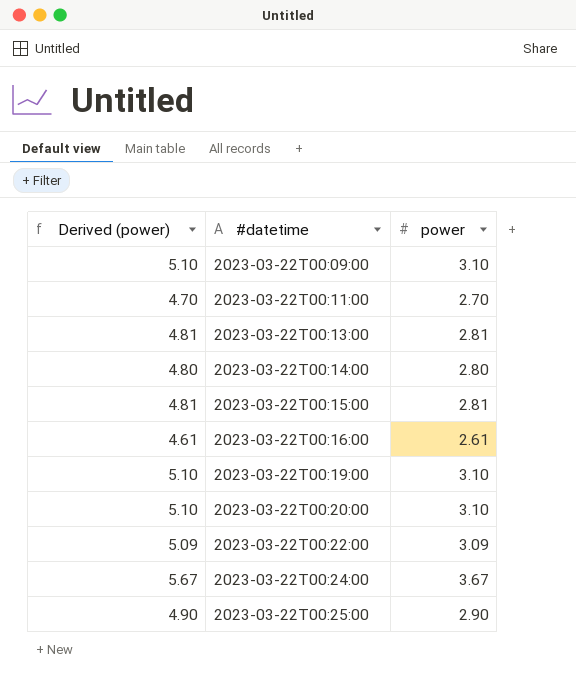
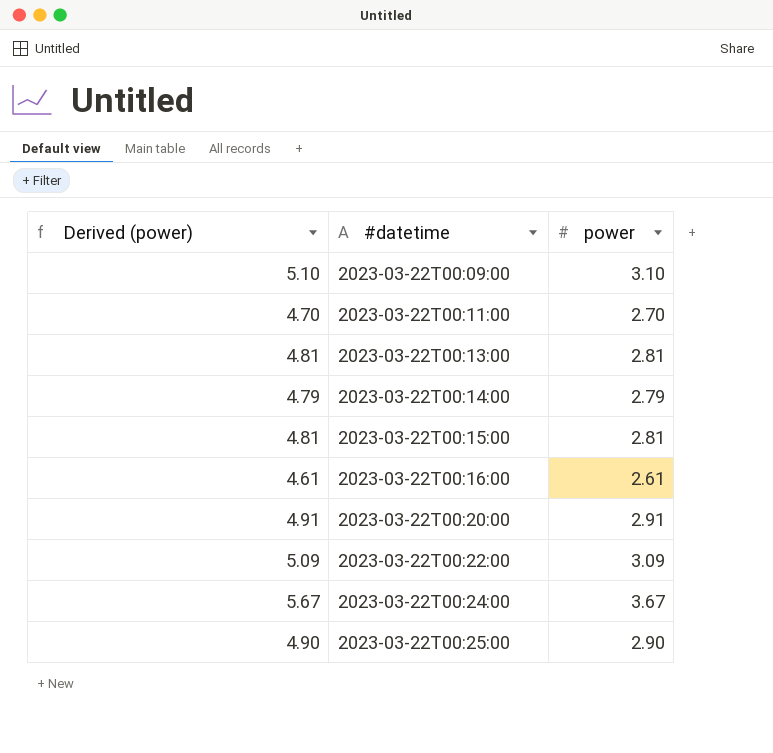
row 2023-03-22T00:19:00: 5.10 | 3.10 -> none
2023-03-22T00:14:00 | Derived (power): 4.80 -> 4.79
2023-03-22T00:14:00 | power: 2.80 -> 2.79
2023-03-22T00:20:00 | Derived (power): 5.10 -> 4.91
2023-03-22T00:20:00 | power: 3.10 -> 2.91

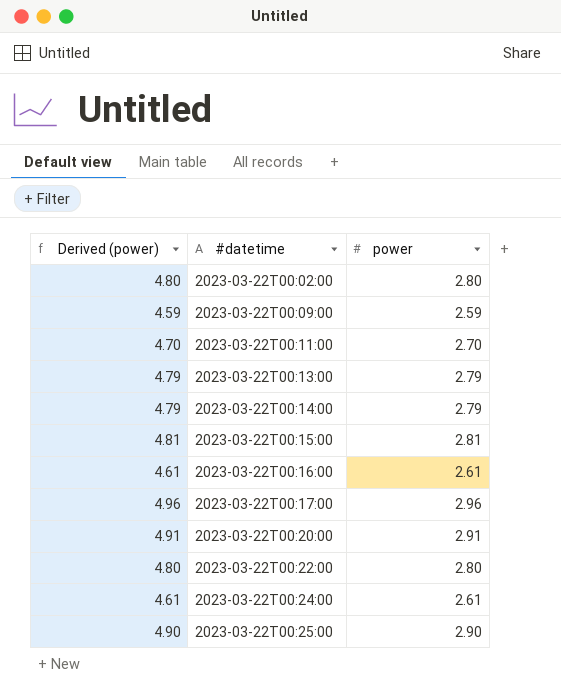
row 2023-03-22T00:02:00: none -> 4.80 | 2.80
2023-03-22T00:09:00 | Derived (power): 5.10 -> 4.59
2023-03-22T00:09:00 | power: 3.10 -> 2.59
2023-03-22T00:13:00 | Derived (power): 4.81 -> 4.79
2023-03-22T00:13:00 | power: 2.81 -> 2.79
row 2023-03-22T00:17:00: none -> 4.96 | 2.96
2023-03-22T00:22:00 | Derived (power): 5.09 -> 4.80
2023-03-22T00:22:00 | power: 3.09 -> 2.80
2023-03-22T00:24:00 | Derived (power): 5.67 -> 4.61
2023-03-22T00:24:00 | power: 3.67 -> 2.61

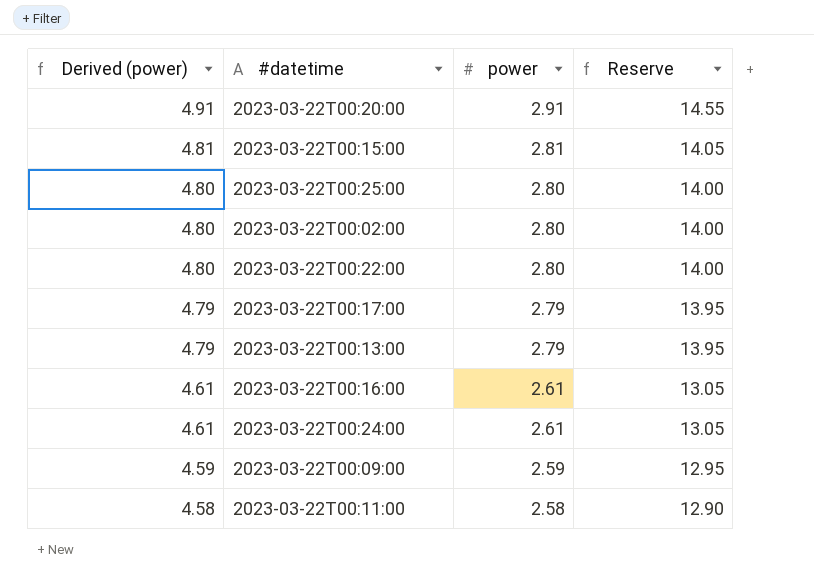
row order: #datetime ascending -> Derived (power) descending
column Reserve | formula: none -> [power] * 5
row 2023-03-22T00:14:00: 4.79 | 2.79 -> none
2023-03-22T00:25:00 | Derived (power): 4.90 -> 4.80
2023-03-22T00:25:00 | power: 2.90 -> 2.80
2023-03-22T00:17:00 | Derived (power): 4.96 -> 4.79
2023-03-22T00:17:00 | power: 2.96 -> 2.79
2023-03-22T00:11:00 | Derived (power): 4.70 -> 4.58
2023-03-22T00:11:00 | power: 2.70 -> 2.58

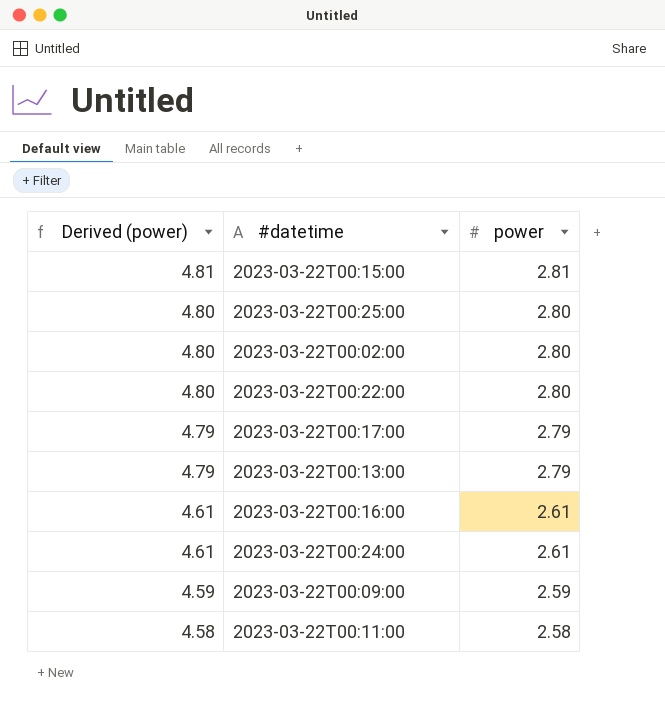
column Reserve | formula: [power] * 5 -> none
row 2023-03-22T00:20:00: 4.91 | 2.91 | 14.55 -> none

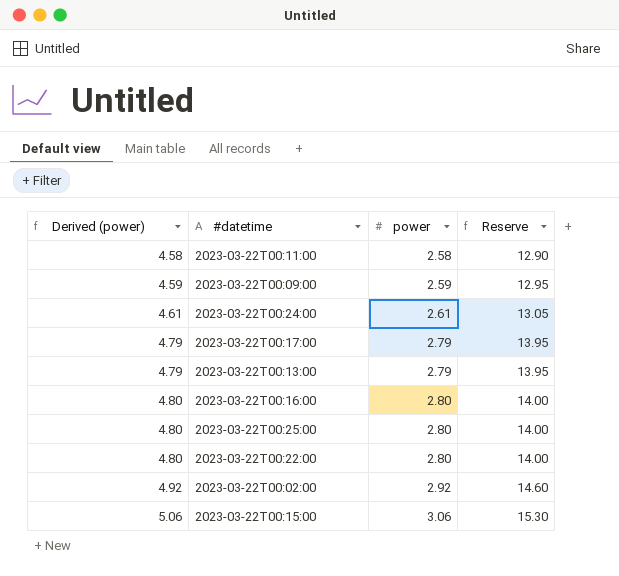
row order: Derived (power) descending -> Derived (power) ascending
column Reserve | formula: none -> [power] * 5
2023-03-22T00:16:00 | Derived (power): 4.61 -> 4.80
2023-03-22T00:16:00 | power: 2.61 -> 2.80
2023-03-22T00:02:00 | Derived (power): 4.80 -> 4.92
2023-03-22T00:02:00 | power: 2.80 -> 2.92
2023-03-22T00:15:00 | Derived (power): 4.81 -> 5.06
2023-03-22T00:15:00 | power: 2.81 -> 3.06

